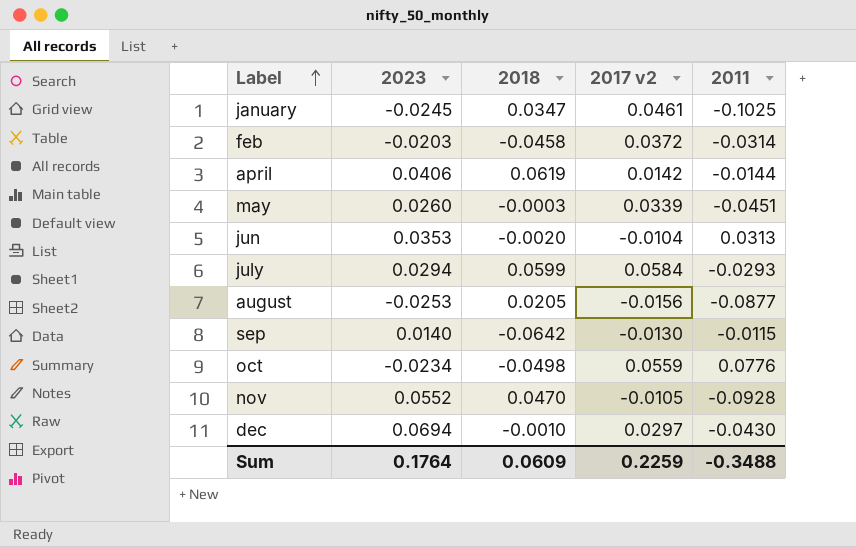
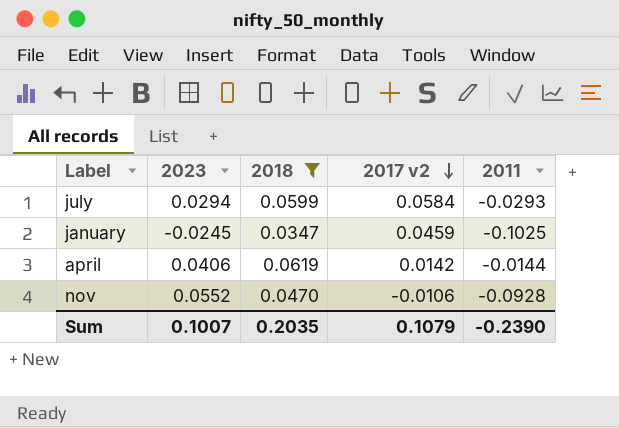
filter: none -> 2018 >= 0.0347
row order: Label ascending -> 2017 v2 descending
january | 2017 v2: 0.0461 -> 0.0459
nov | 2017 v2: -0.0105 -> -0.0106
Sum | 2023: 0.1764 -> 0.1007
Sum | 2018: 0.0609 -> 0.2035
Sum | 2017 v2: 0.2259 -> 0.1079
Sum | 2011: -0.3488 -> -0.2390

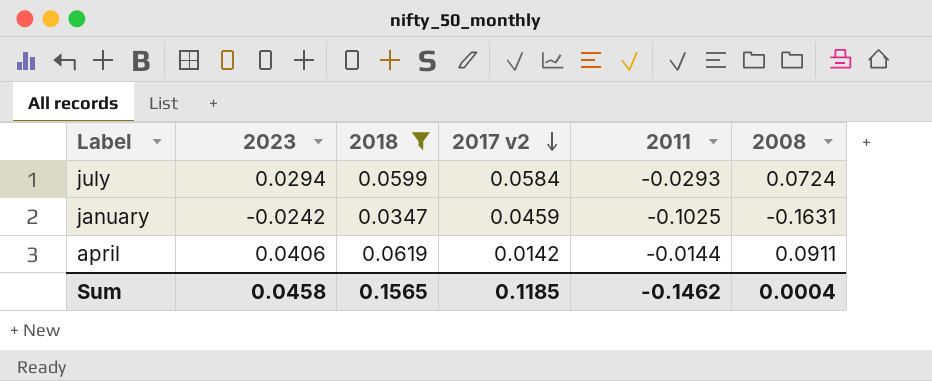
column 2008 | position: none -> 6
row nov: 0.0552 | 0.0470 | -0.0106 | -0.0928 -> none
january | 2023: -0.0245 -> -0.0242
Sum | 2023: 0.1007 -> 0.0458
Sum | 2018: 0.2035 -> 0.1565
Sum | 2017 v2: 0.1079 -> 0.1185
Sum | 2011: -0.2390 -> -0.1462

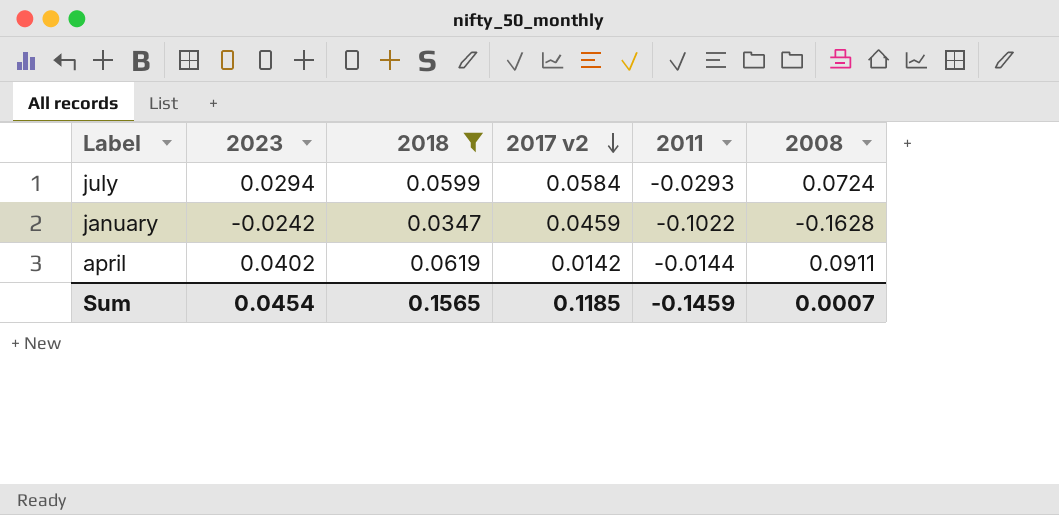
january | 2011: -0.1025 -> -0.1022
january | 2008: -0.1631 -> -0.1628
april | 2023: 0.0406 -> 0.0402
Sum | 2023: 0.0458 -> 0.0454
Sum | 2011: -0.1462 -> -0.1459
Sum | 2008: 0.0004 -> 0.0007

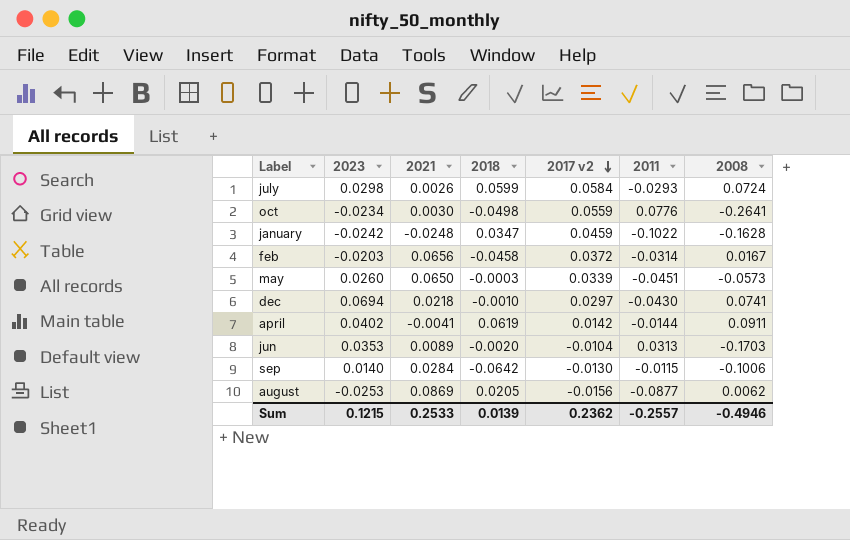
filter: 2018 >= 0.0347 -> none
column 2021 | position: none -> 3
july | 2023: 0.0294 -> 0.0298
Sum | 2023: 0.0454 -> 0.1215
Sum | 2018: 0.1565 -> 0.0139
Sum | 2017 v2: 0.1185 -> 0.2362
Sum | 2011: -0.1459 -> -0.2557
Sum | 2008: 0.0007 -> -0.4946

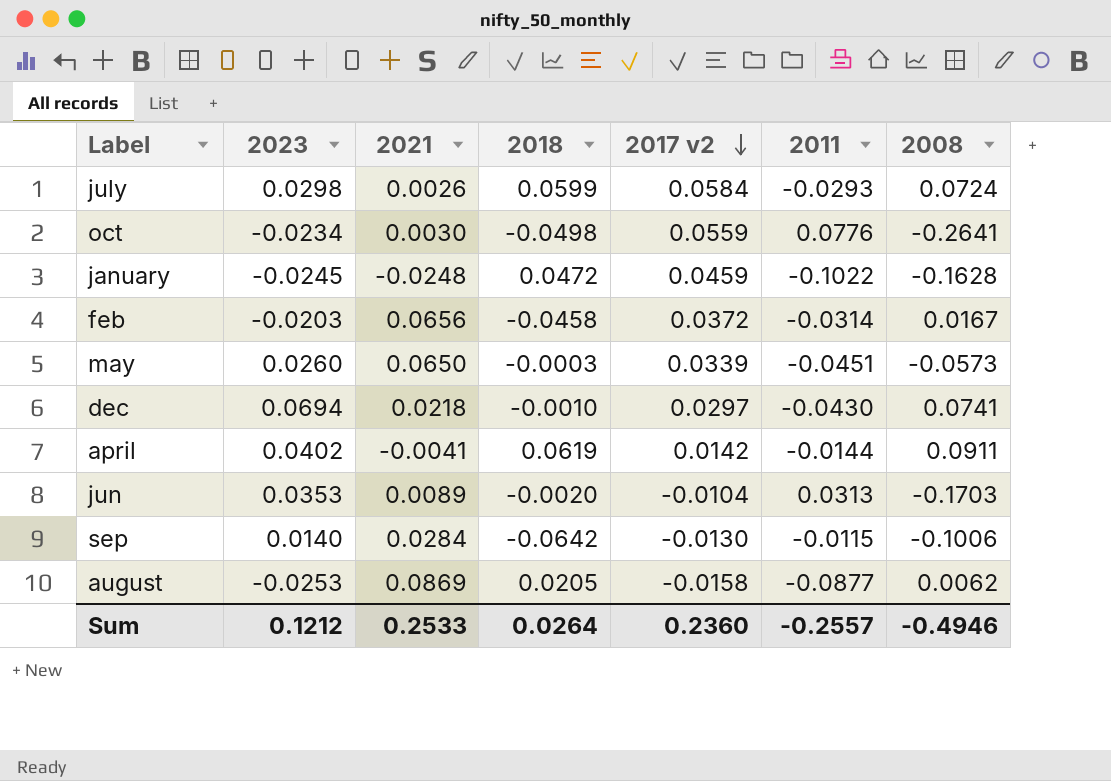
january | 2023: -0.0242 -> -0.0245
january | 2018: 0.0347 -> 0.0472
august | 2017 v2: -0.0156 -> -0.0158
Sum | 2023: 0.1215 -> 0.1212
Sum | 2018: 0.0139 -> 0.0264
Sum | 2017 v2: 0.2362 -> 0.2360

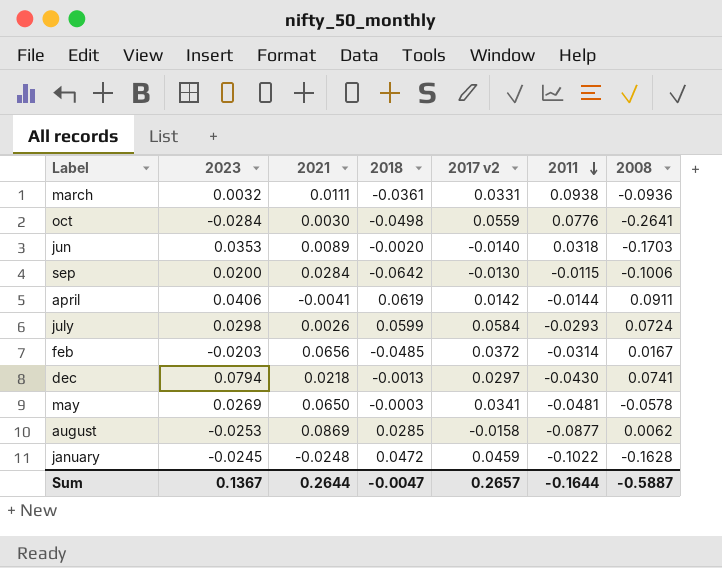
row order: 2017 v2 descending -> 2011 descending
row march: none -> 0.0032 | 0.0111 | -0.0361 | 0.0331 | 0.0938 | -0.0936
oct | 2023: -0.0234 -> -0.0284
jun | 2017 v2: -0.0104 -> -0.0140
jun | 2011: 0.0313 -> 0.0318
sep | 2023: 0.0140 -> 0.0200
april | 2023: 0.0402 -> 0.0406
feb | 2018: -0.0458 -> -0.0485
dec | 2023: 0.0694 -> 0.0794
dec | 2018: -0.0010 -> -0.0013
may | 2023: 0.0260 -> 0.0269
may | 2017 v2: 0.0339 -> 0.0341
may | 2011: -0.0451 -> -0.0481
may | 2008: -0.0573 -> -0.0578
august | 2018: 0.0205 -> 0.0285
Sum | 2023: 0.1212 -> 0.1367
Sum | 2021: 0.2533 -> 0.2644
Sum | 2018: 0.0264 -> -0.0047
Sum | 2017 v2: 0.2360 -> 0.2657
Sum | 2011: -0.2557 -> -0.1644
Sum | 2008: -0.4946 -> -0.5887

